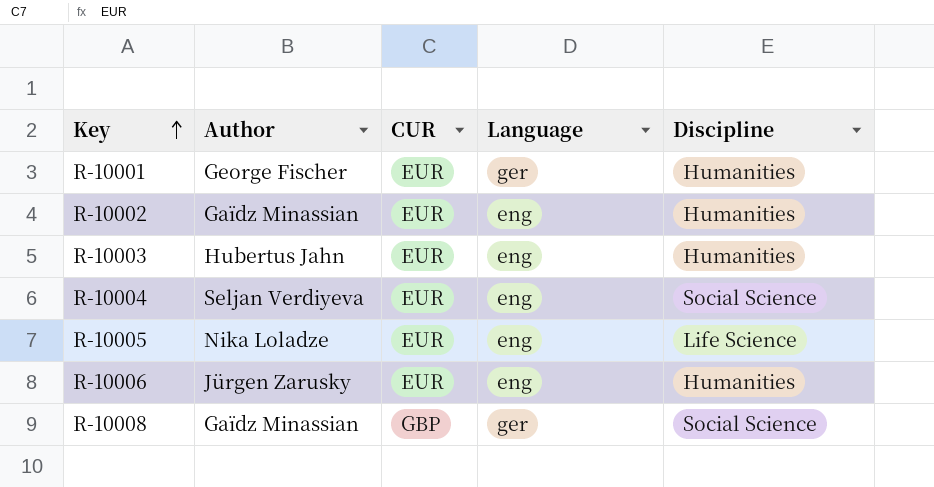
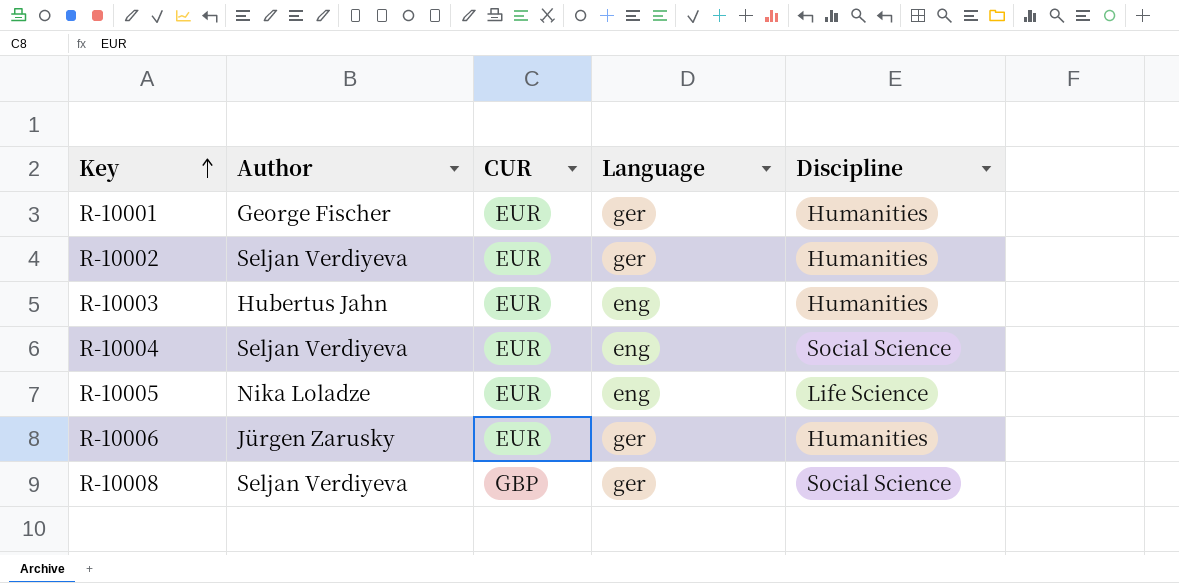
R-10002 | Author: Gaïdz Minassian -> Seljan Verdiyeva
R-10002 | Language: eng -> ger
R-10006 | Language: eng -> ger
R-10008 | Author: Gaïdz Minassian -> Seljan Verdiyeva

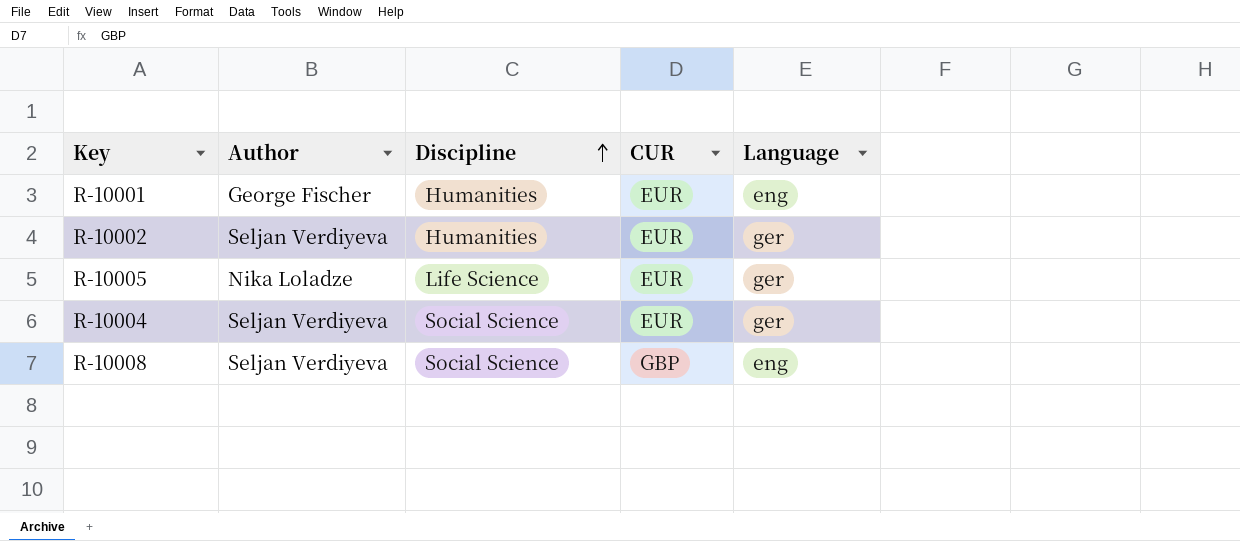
row order: Key ascending -> Discipline ascending
column Discipline | position: 5 -> 3
row R-10003: Hubertus Jahn | EUR | eng | Humanities -> none
row R-10006: Jürgen Zarusky | EUR | ger | Humanities -> none
R-10001 | Language: ger -> eng
R-10005 | Language: eng -> ger
R-10004 | Language: eng -> ger
R-10008 | Language: ger -> eng

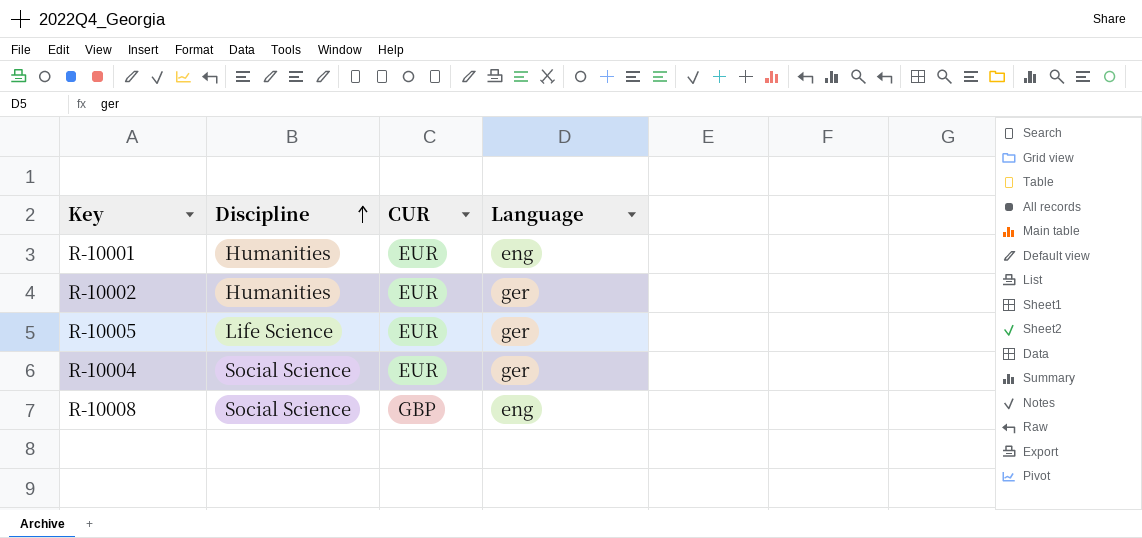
column Author | position: 2 -> none

